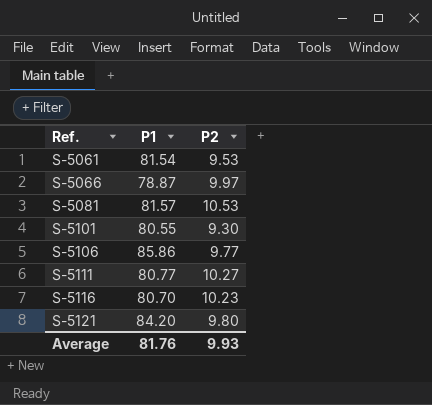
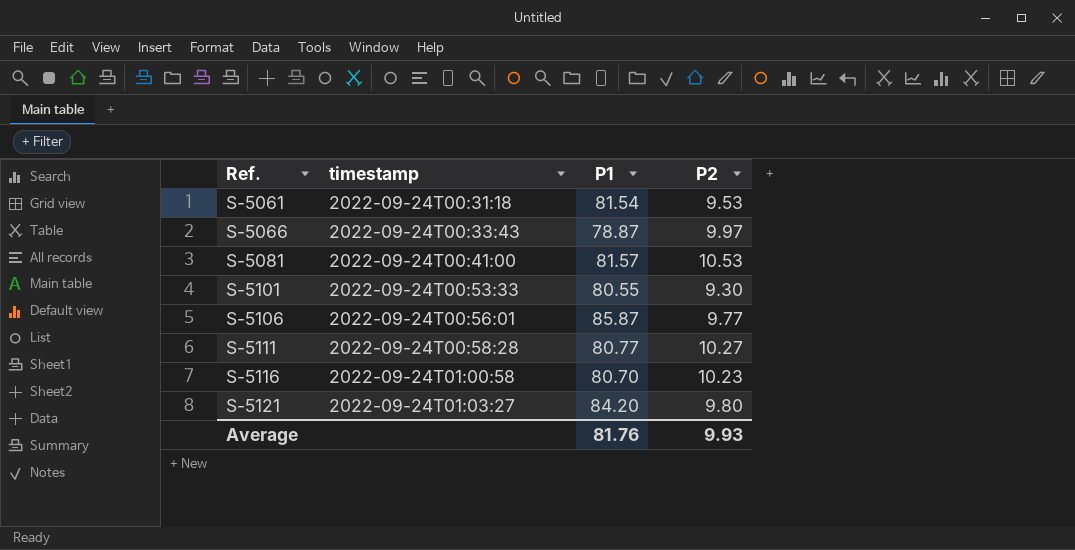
column timestamp | position: none -> 2
S-5106 | P1: 85.86 -> 85.87

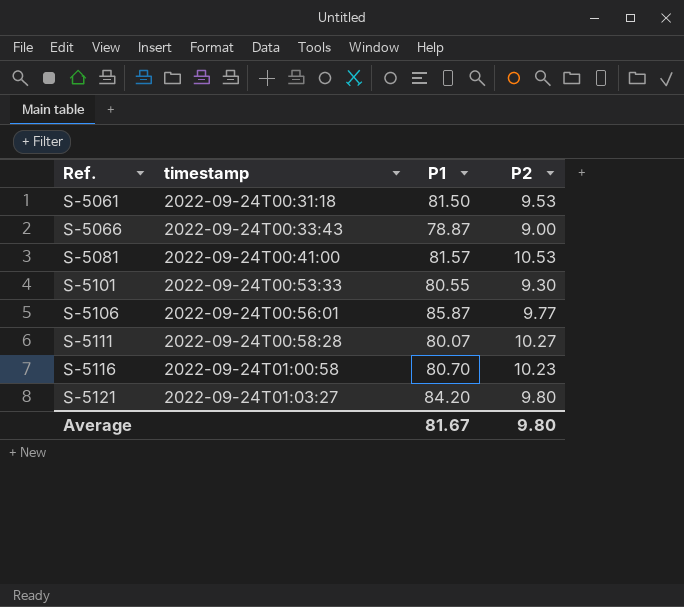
S-5061 | P1: 81.54 -> 81.50
S-5066 | P2: 9.97 -> 9.00
S-5111 | P1: 80.77 -> 80.07
Average | P1: 81.76 -> 81.67
Average | P2: 9.93 -> 9.80

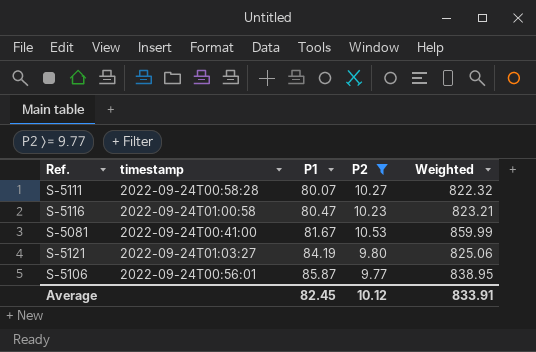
filter: none -> P2 >= 9.77
row order: Ref. ascending -> P1 ascending
column Weighted | formula: none -> [P1] * [P2]
S-5116 | P1: 80.70 -> 80.47
S-5081 | P1: 81.57 -> 81.67
S-5121 | P1: 84.20 -> 84.19
Average | P1: 81.67 -> 82.45
Average | P2: 9.80 -> 10.12

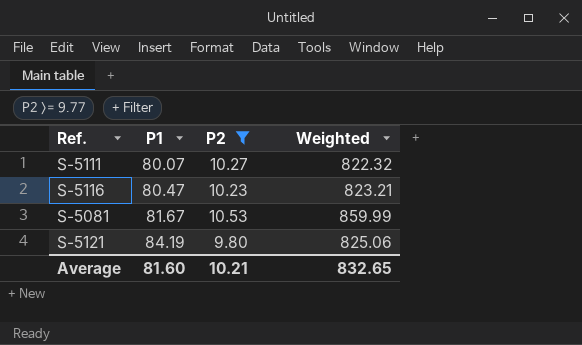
column timestamp | position: 2 -> none
row S-5106: 2022-09-24T00:56:01 | 85.87 | 9.77 | 838.95 -> none
Average | P1: 82.45 -> 81.60
Average | P2: 10.12 -> 10.21
Average | Weighted: 833.91 -> 832.65

